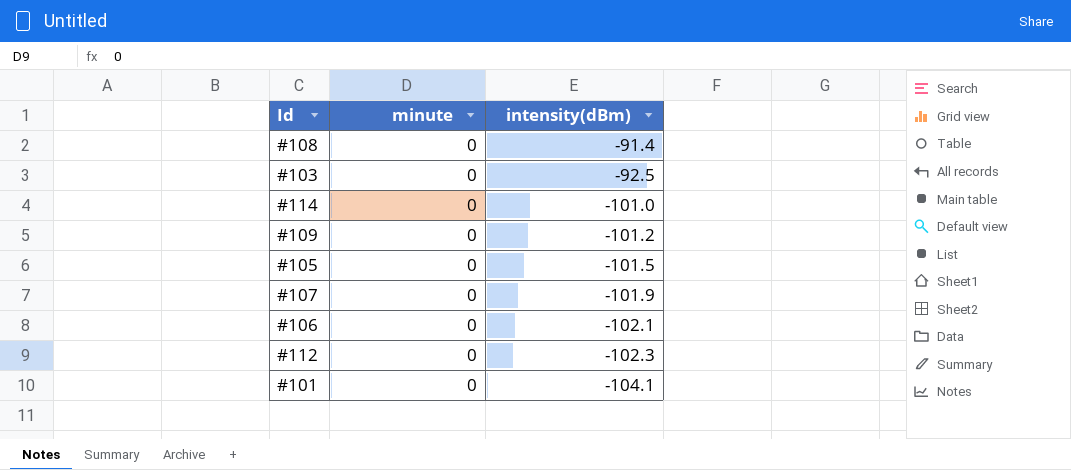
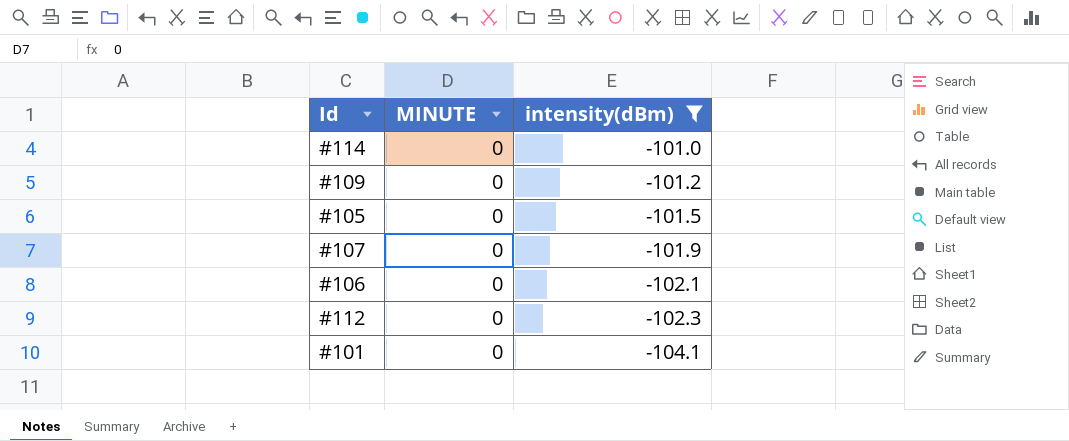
filter: none -> intensity(dBm) <= -101.0
column name: minute -> MINUTE

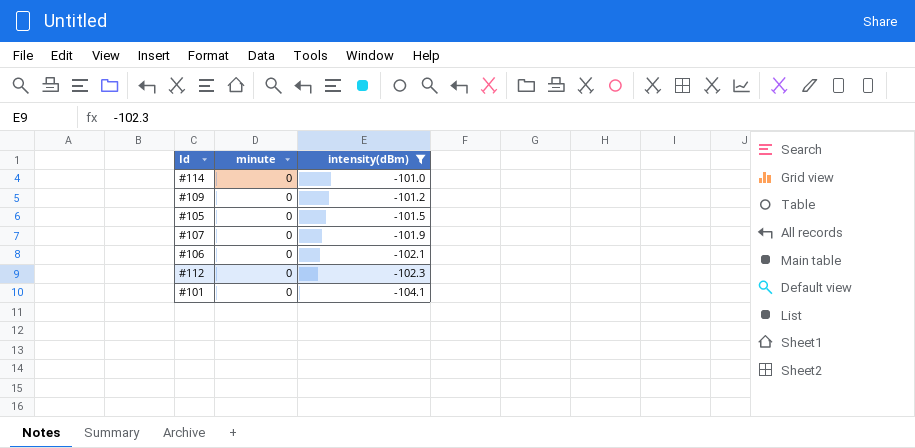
column name: MINUTE -> minute

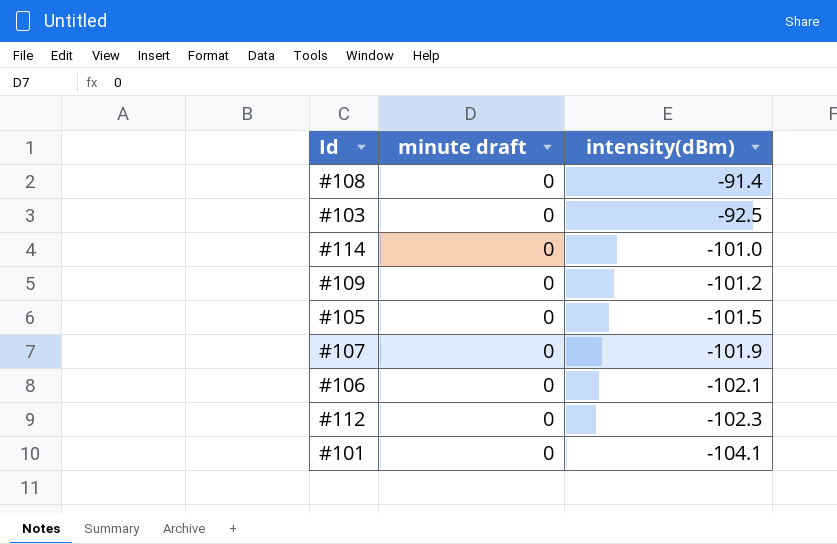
filter: intensity(dBm) <= -101.0 -> none
column name: minute -> minute draft

